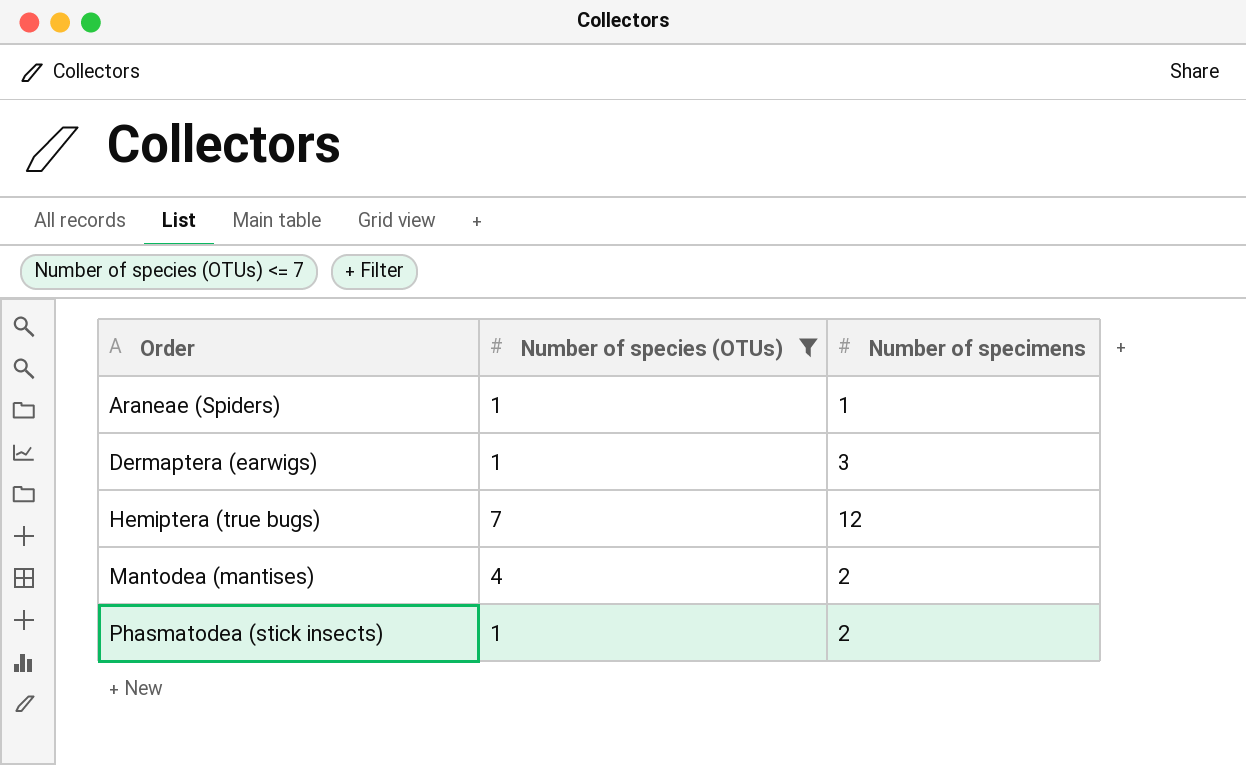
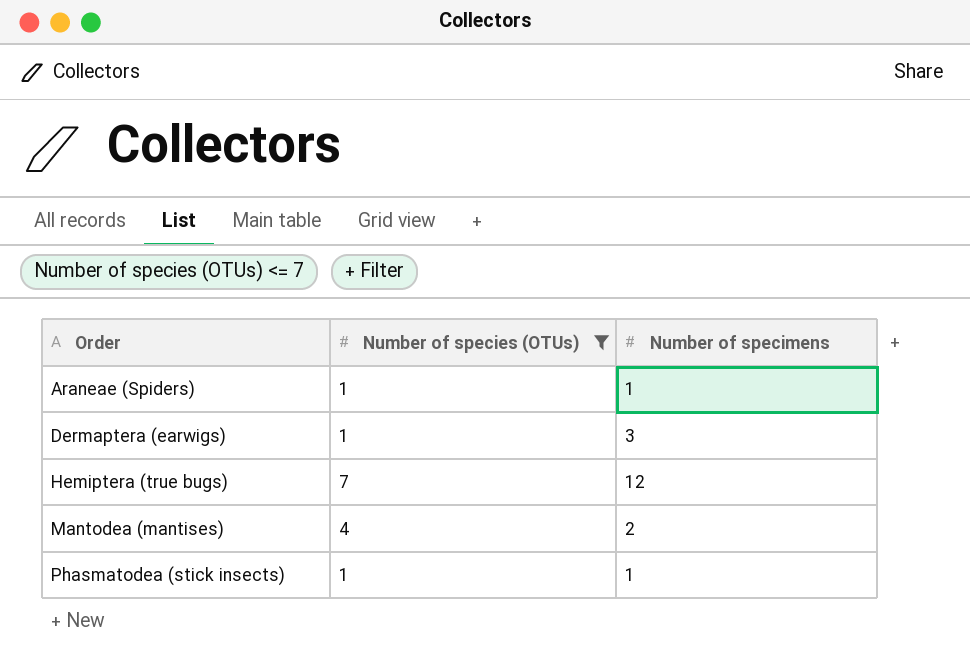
Phasmatodea (stick insects) | Number of specimens: 2 -> 1

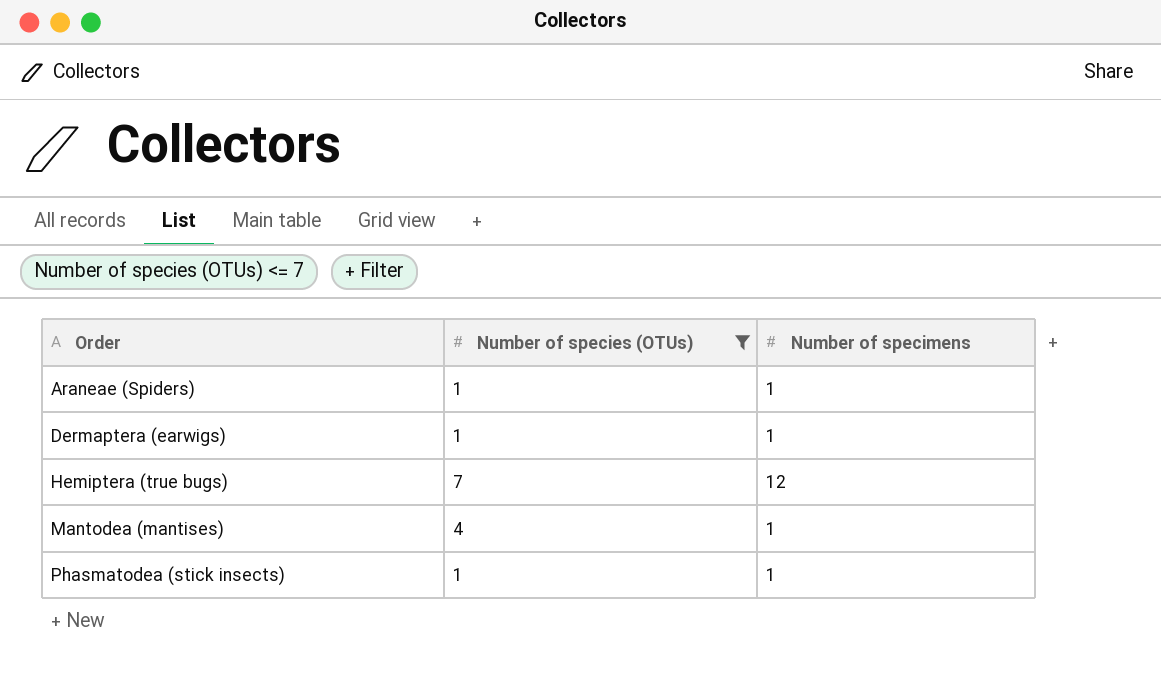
Dermaptera (earwigs) | Number of specimens: 3 -> 1
Mantodea (mantises) | Number of specimens: 2 -> 1

